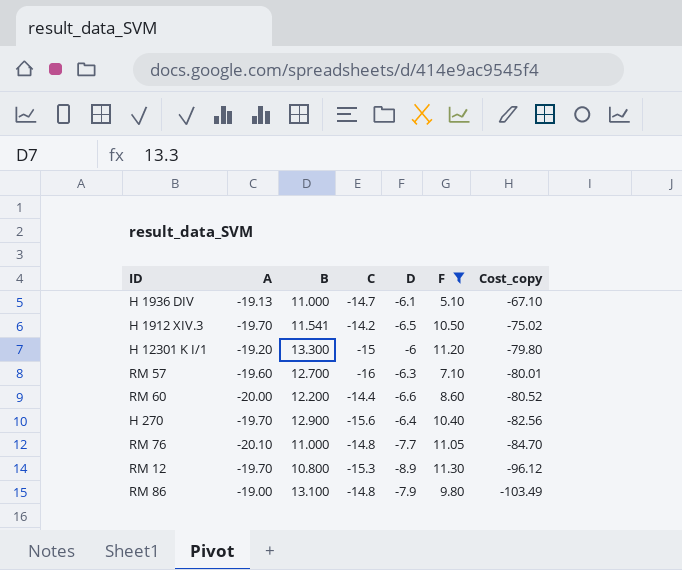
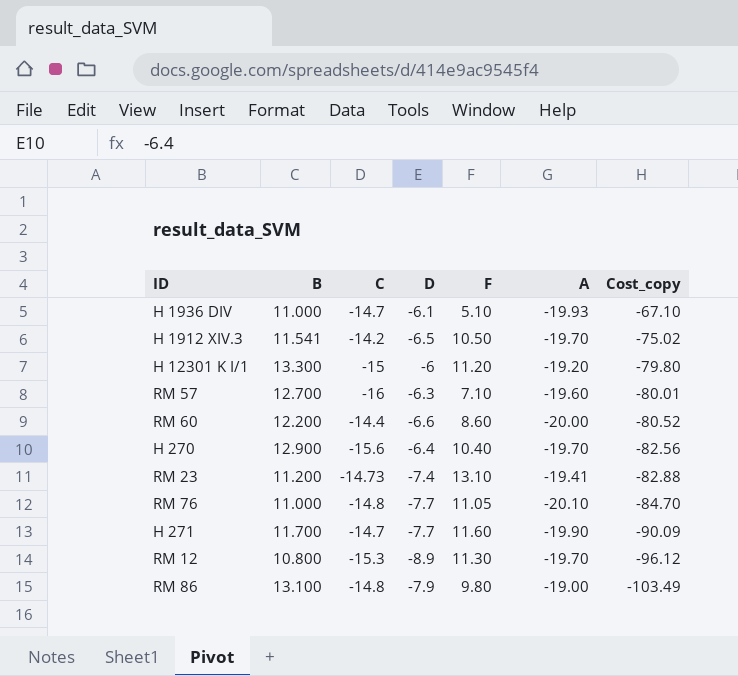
filter: F <= 11.30 -> none
column A | position: 2 -> 6
H 1936 DIV | A: -19.13 -> -19.93

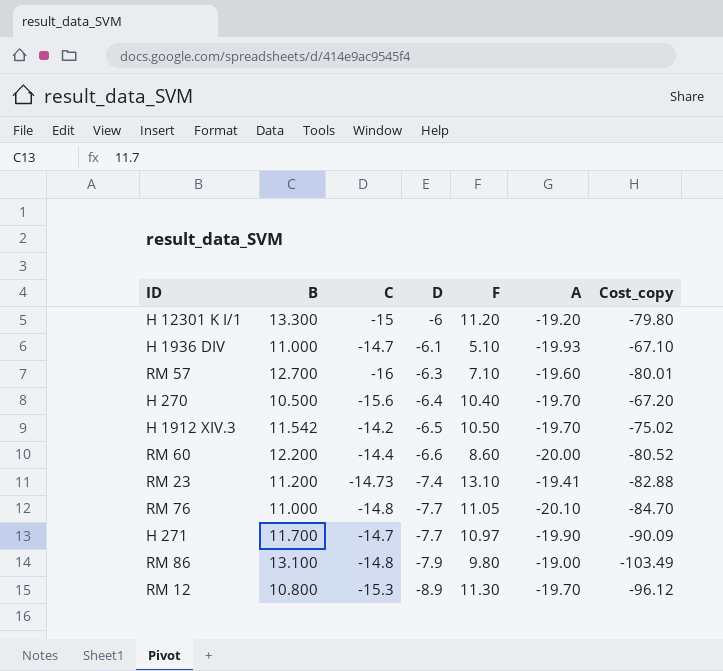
row order: Cost_copy descending -> D descending
H 270 | B: 12.900 -> 10.500
H 270 | Cost_copy: -82.56 -> -67.20
H 1912 XIV.3 | B: 11.541 -> 11.542
H 271 | F: 11.60 -> 10.97

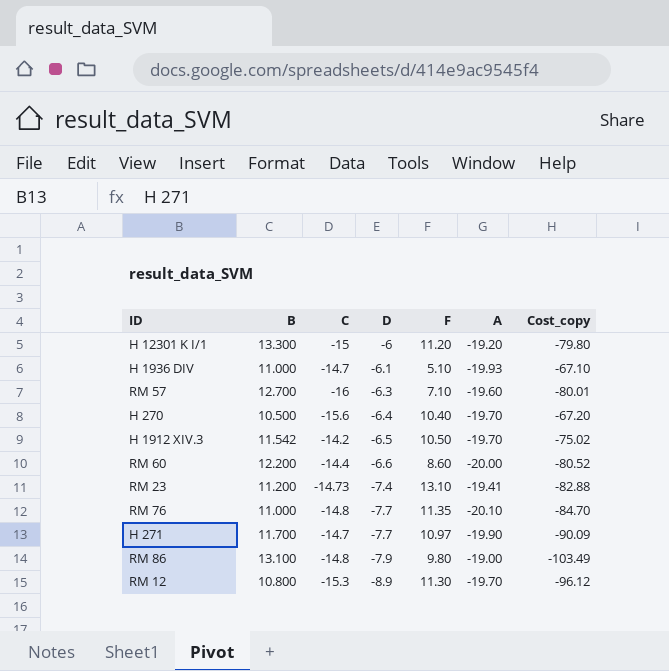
RM 76 | F: 11.05 -> 11.35

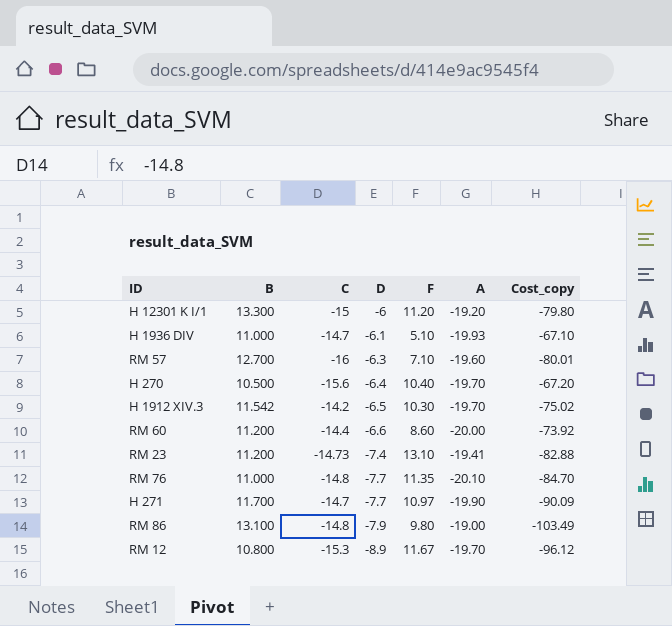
H 1912 XIV.3 | F: 10.50 -> 10.30
RM 60 | B: 12.200 -> 11.200
RM 60 | Cost_copy: -80.52 -> -73.92
RM 12 | F: 11.30 -> 11.67

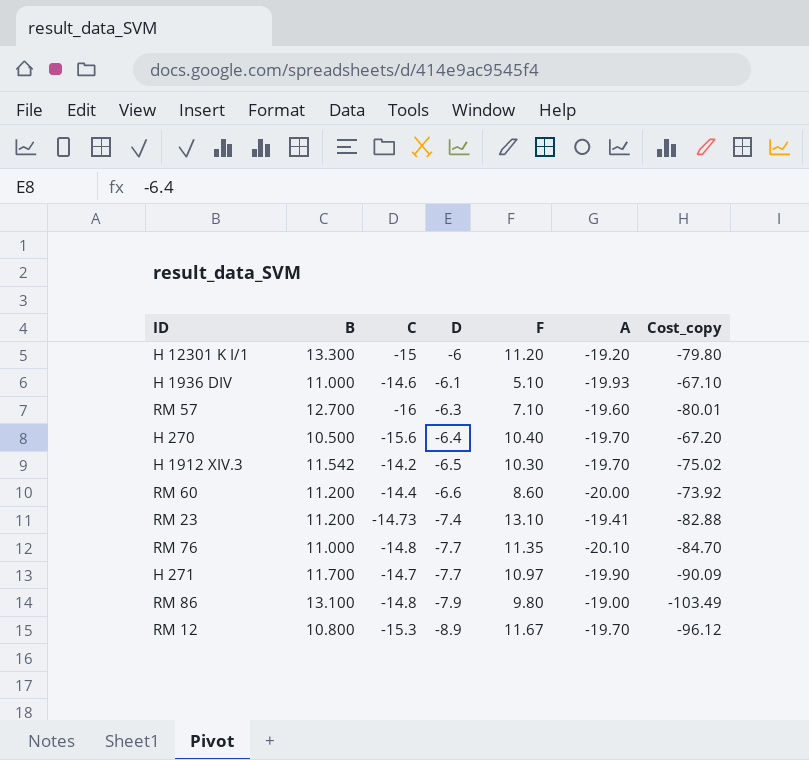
H 1936 DIV | C: -14.7 -> -14.6

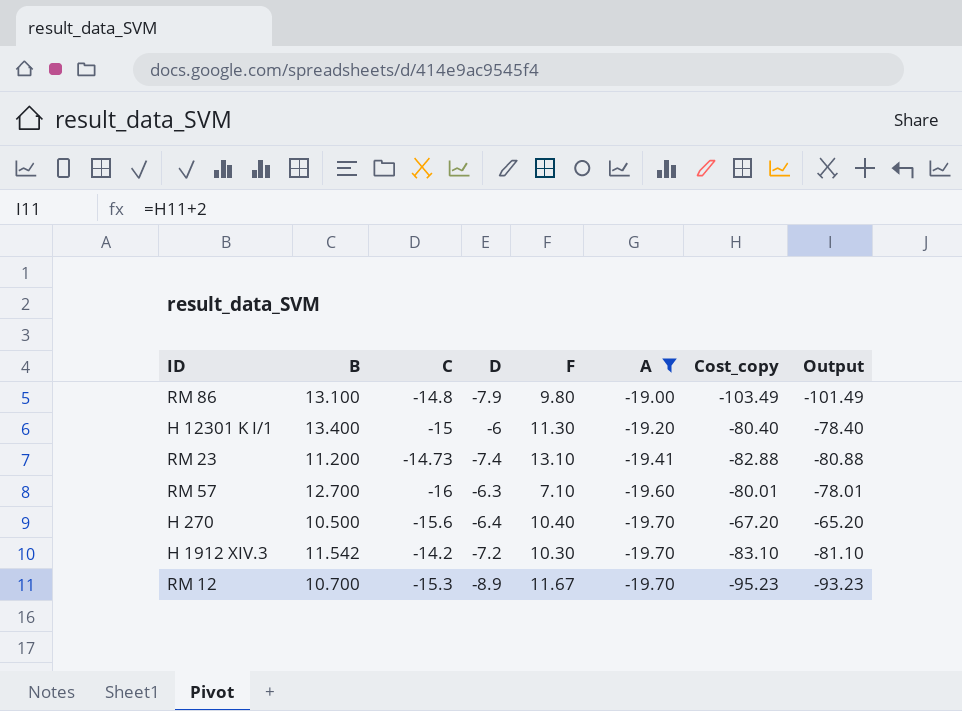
filter: none -> A >= -19.70
row order: D descending -> A descending
column Output | formula: none -> [Cost_copy] + 2
H 12301 K I/1 | B: 13.300 -> 13.400
H 12301 K I/1 | F: 11.20 -> 11.30
H 12301 K I/1 | Cost_copy: -79.80 -> -80.40
H 1912 XIV.3 | D: -6.5 -> -7.2
H 1912 XIV.3 | Cost_copy: -75.02 -> -83.10
RM 12 | B: 10.800 -> 10.700
RM 12 | Cost_copy: -96.12 -> -95.23

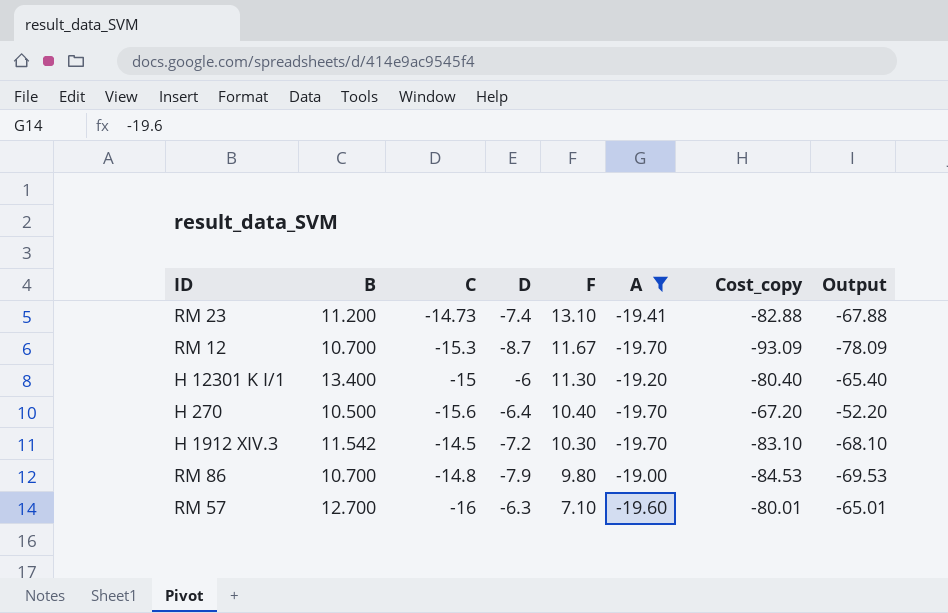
row order: A descending -> F descending
column Output | formula: [Cost_copy] + 2 -> [Cost_copy] + 15
RM 12 | D: -8.9 -> -8.7
RM 12 | Cost_copy: -95.23 -> -93.09
H 1912 XIV.3 | C: -14.2 -> -14.5
RM 86 | B: 13.100 -> 10.700
RM 86 | Cost_copy: -103.49 -> -84.53

